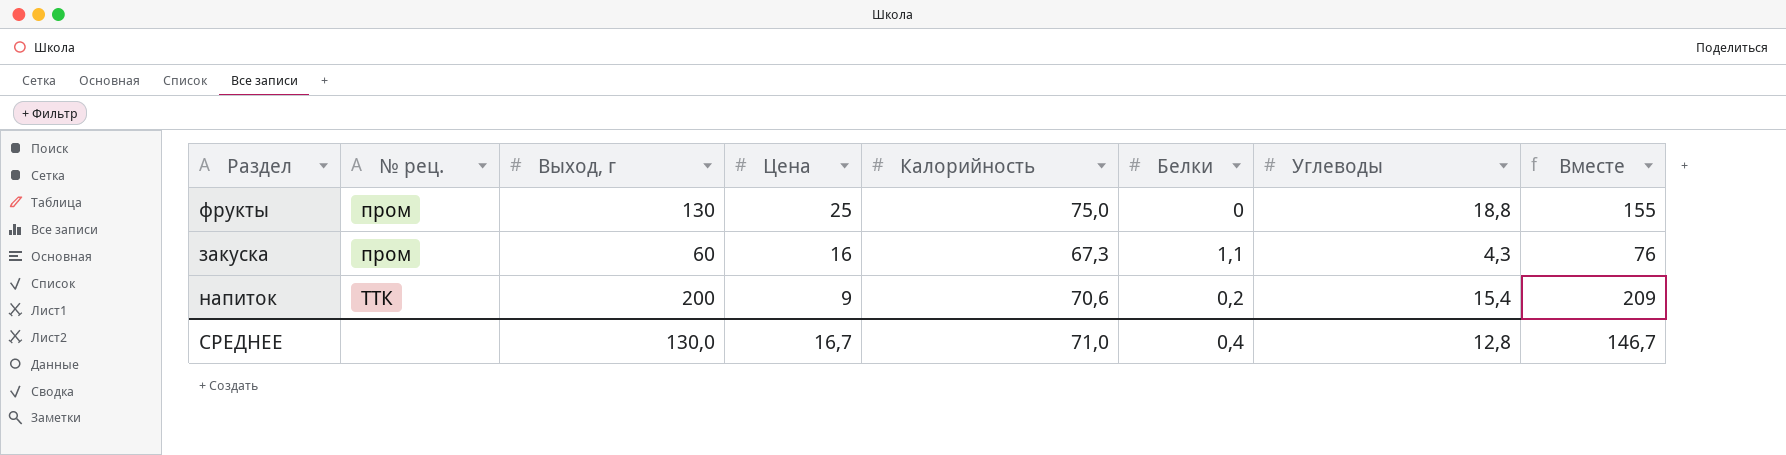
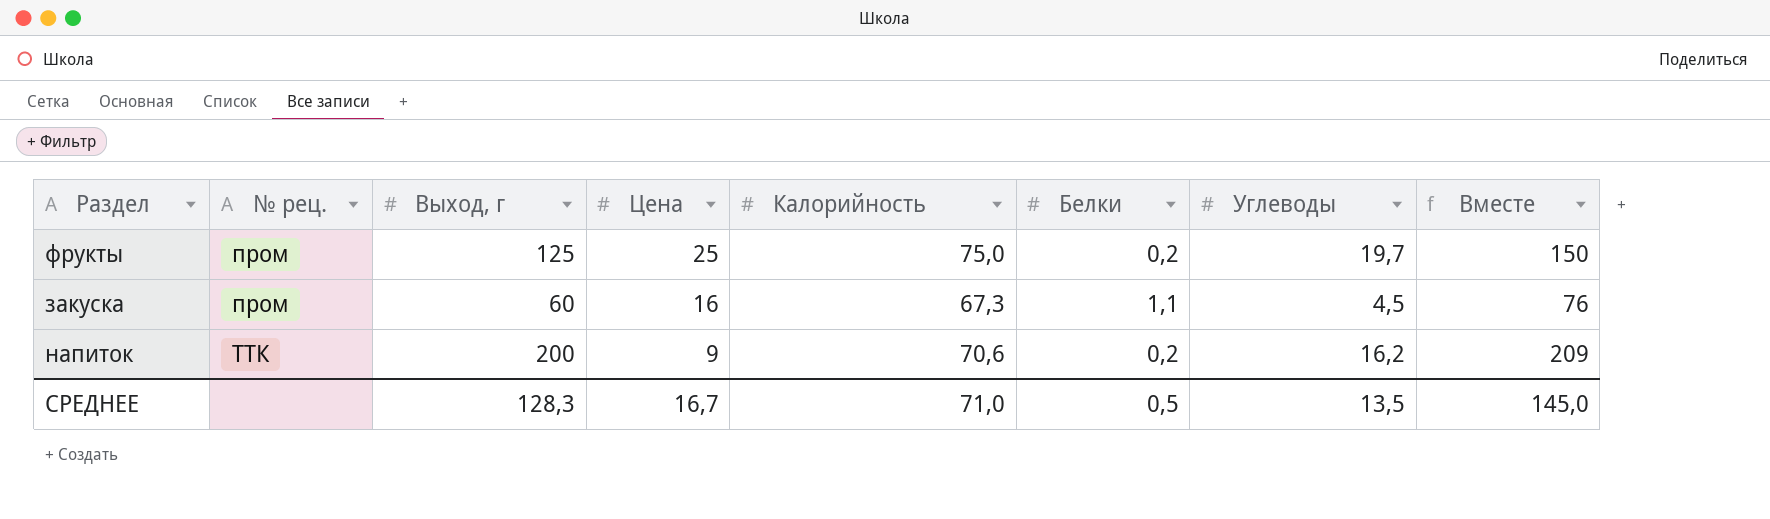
фрукты | Выход, г: 130 -> 125
фрукты | Белки: 0 -> 0,2
фрукты | Углеводы: 18,8 -> 19,7
фрукты | Вместе: 155 -> 150
закуска | Углеводы: 4,3 -> 4,5
напиток | Углеводы: 15,4 -> 16,2
СРЕДНЕЕ | Выход, г: 130,0 -> 128,3
СРЕДНЕЕ | Белки: 0,4 -> 0,5
СРЕДНЕЕ | Углеводы: 12,8 -> 13,5
СРЕДНЕЕ | Вместе: 146,7 -> 145,0

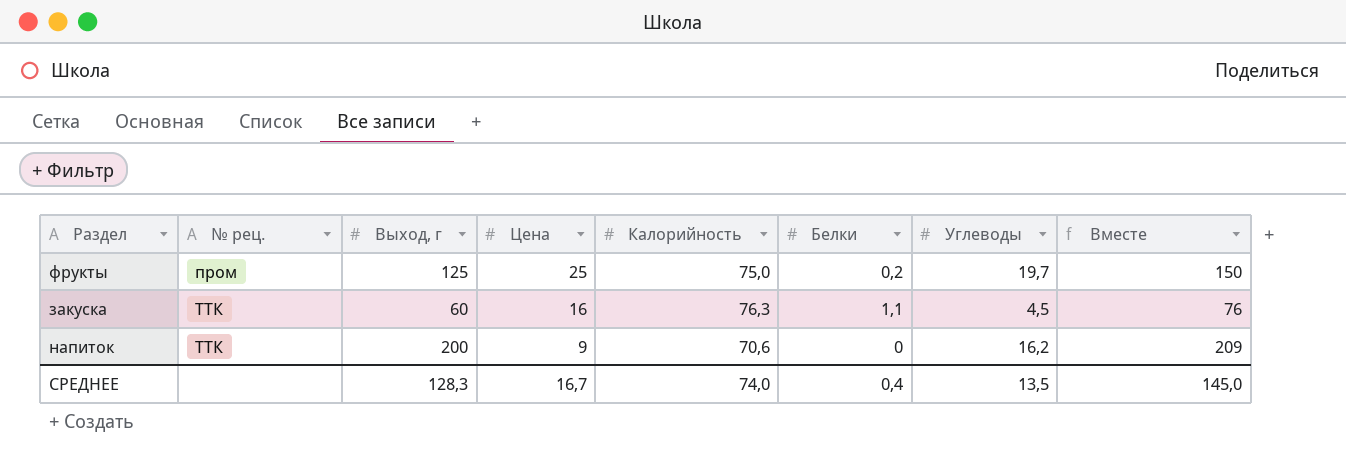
закуска | № рец.: пром -> ТТК
закуска | Калорийность: 67,3 -> 76,3
напиток | Белки: 0,2 -> 0
СРЕДНЕЕ | Калорийность: 71,0 -> 74,0
СРЕДНЕЕ | Белки: 0,5 -> 0,4

